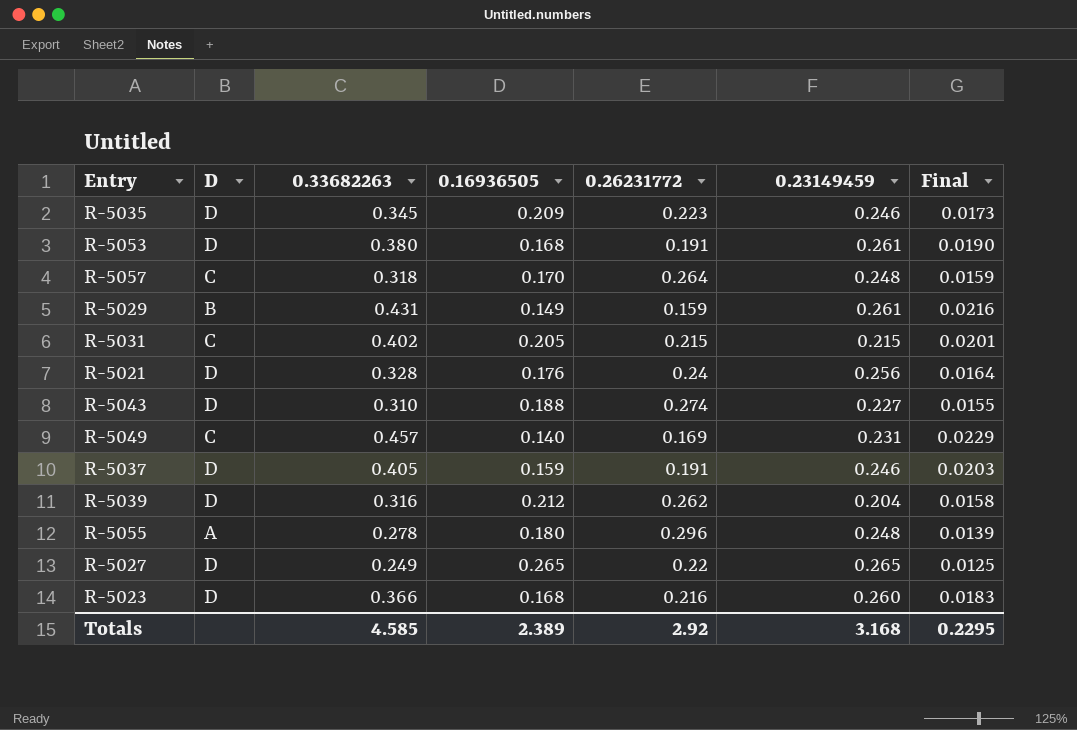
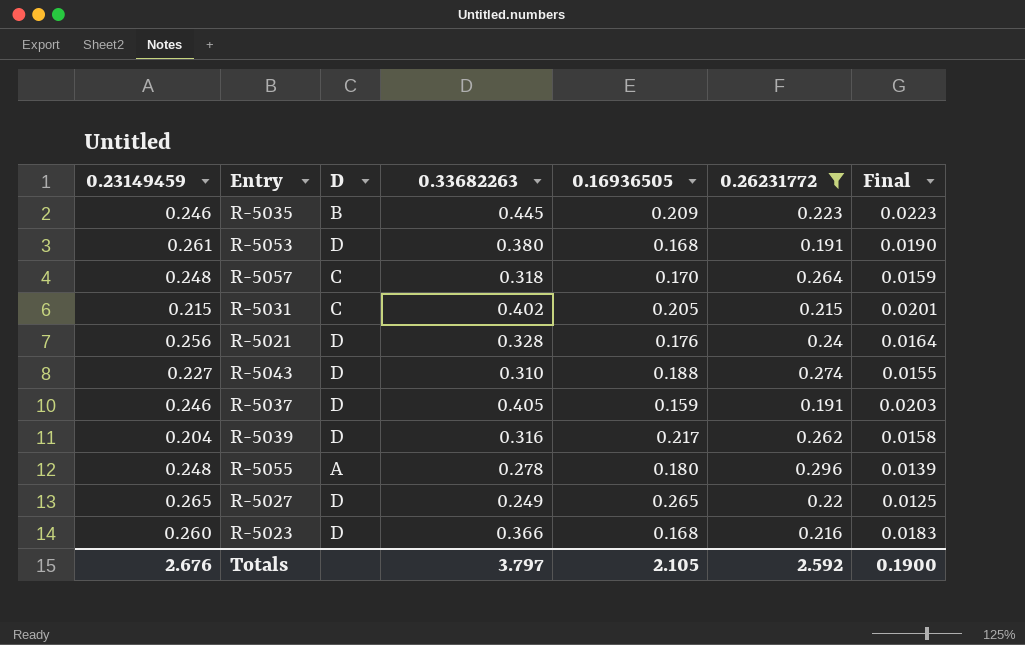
filter: none -> 0.26231772 >= 0.191
column 0.23149459 | position: 6 -> 1
R-5035 | D: D -> B
R-5035 | 0.33682263: 0.345 -> 0.445
R-5035 | Final: 0.0173 -> 0.0223
R-5039 | 0.16936505: 0.212 -> 0.217
Totals | 0.23149459: 3.168 -> 2.676
Totals | 0.33682263: 4.585 -> 3.797
Totals | 0.16936505: 2.389 -> 2.105
Totals | 0.26231772: 2.92 -> 2.592
Totals | Final: 0.2295 -> 0.1900

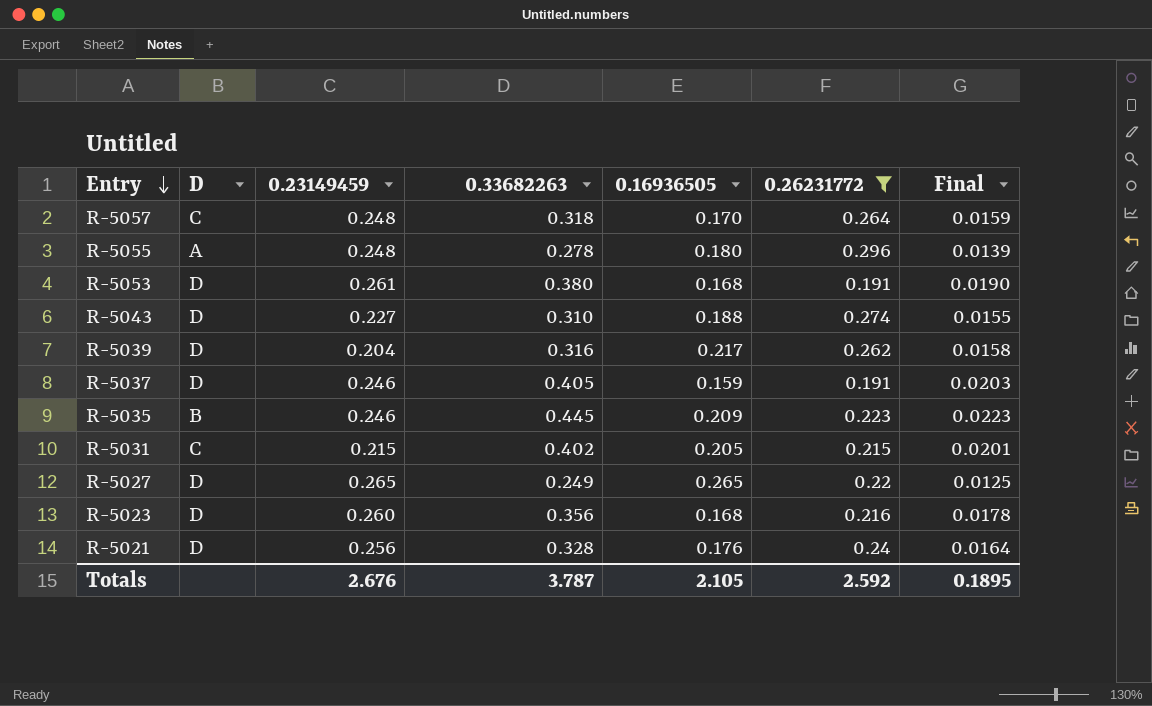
row order: none -> Entry descending
column 0.23149459 | position: 1 -> 3
R-5023 | 0.33682263: 0.366 -> 0.356
R-5023 | Final: 0.0183 -> 0.0178
Totals | 0.33682263: 3.797 -> 3.787
Totals | Final: 0.1900 -> 0.1895

